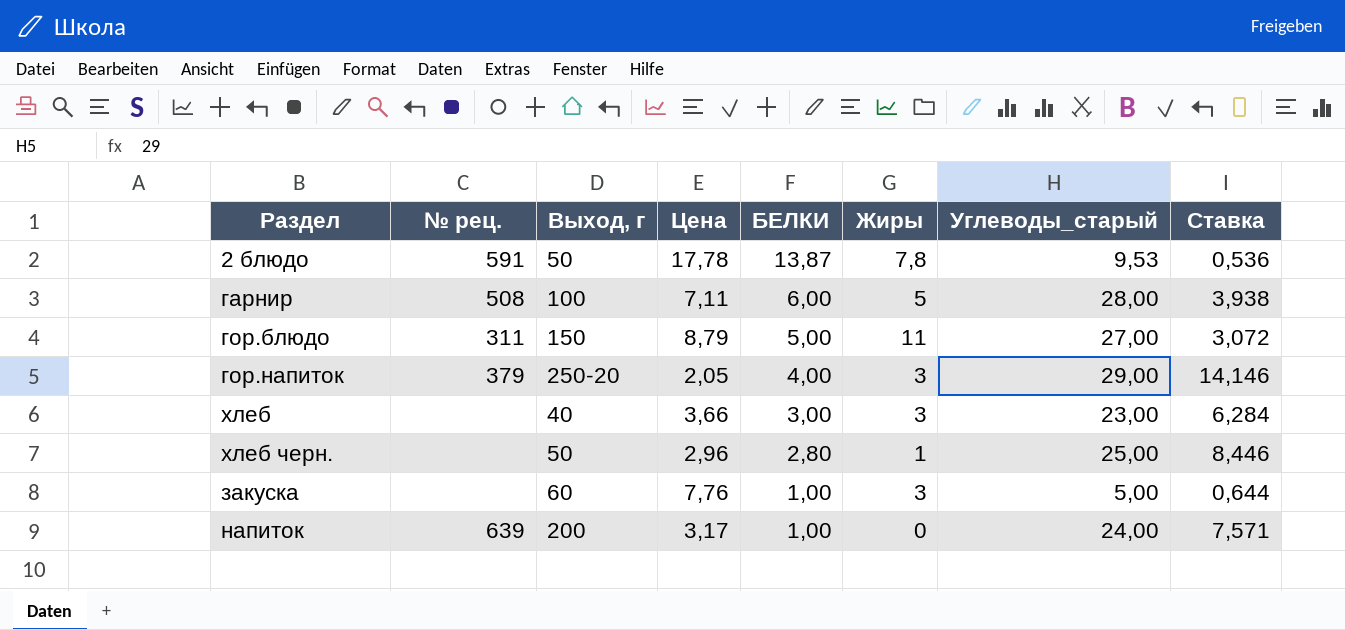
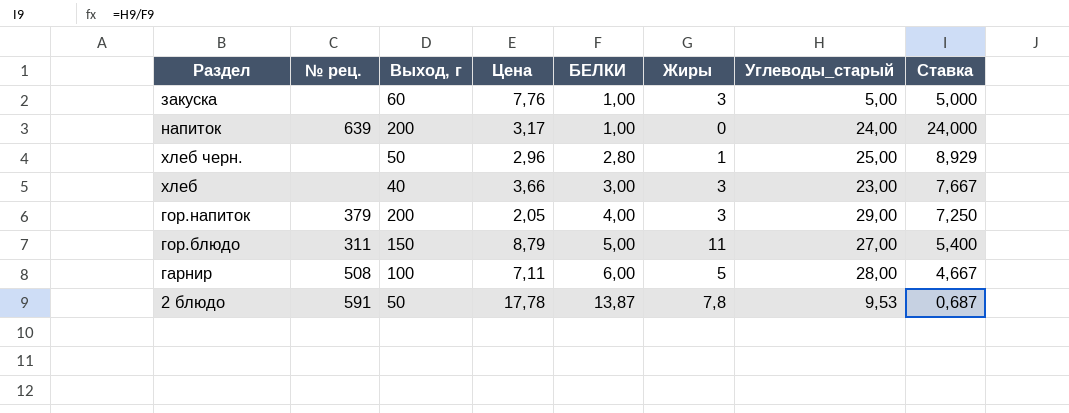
row order: БЕЛКИ descending -> БЕЛКИ ascending
column Ставка | formula: [Углеводы_старый] / [Цена] -> [Углеводы_старый] / [БЕЛКИ]
гор.напиток | Выход, г: 250-20 -> 200

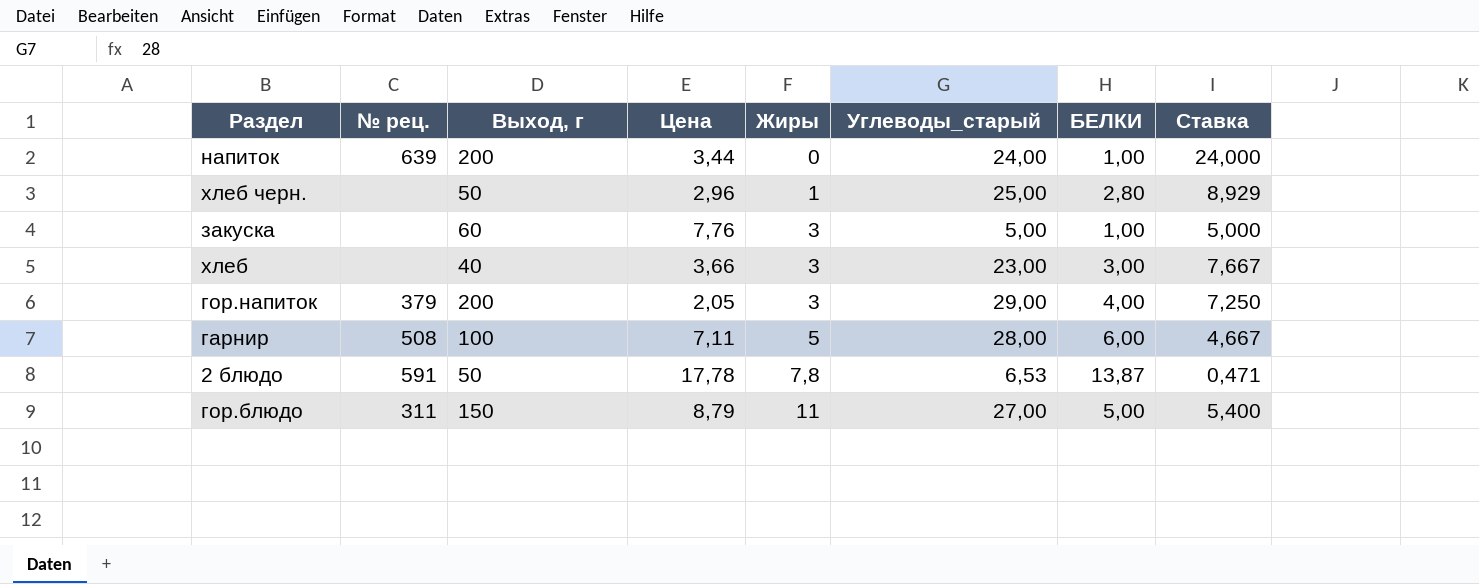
row order: БЕЛКИ ascending -> Жиры ascending
column БЕЛКИ | position: 5 -> 7
напиток | Цена: 3,17 -> 3,44
2 блюдо | Углеводы_старый: 9,53 -> 6,53
2 блюдо | Ставка: 0,687 -> 0,471

